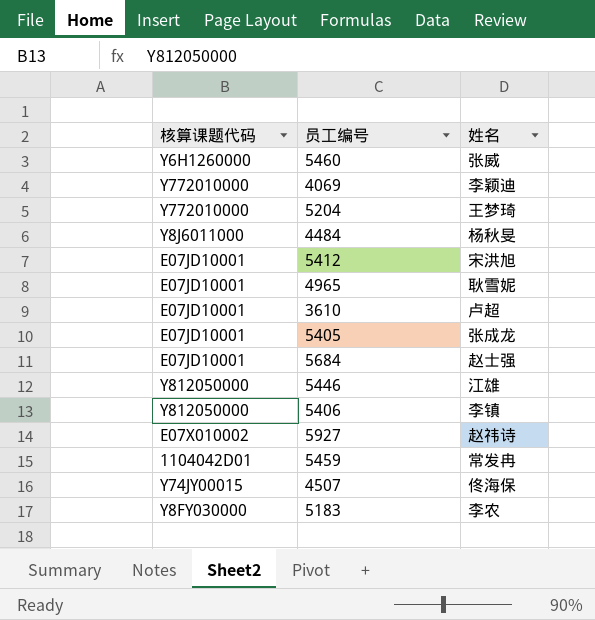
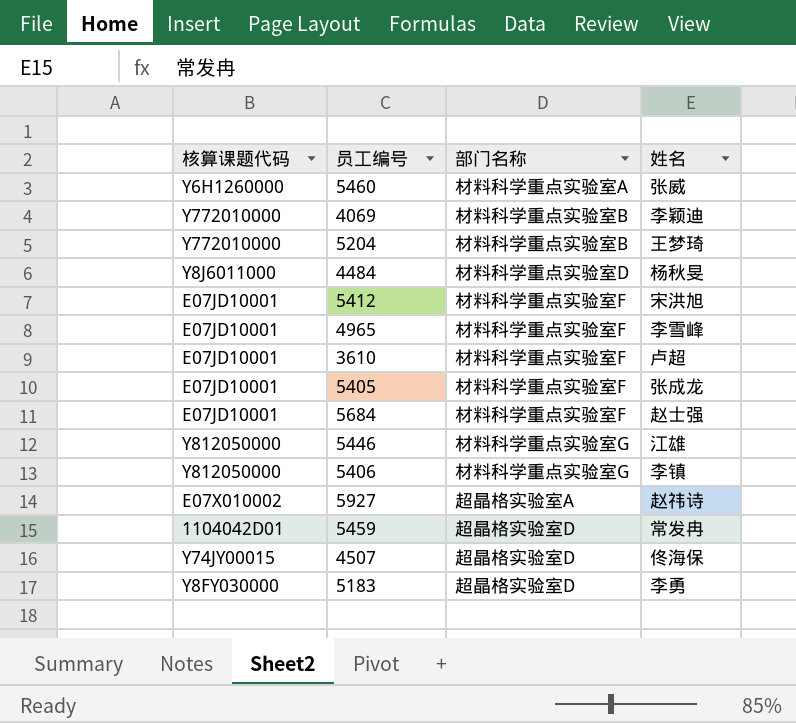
column 部门名称 | position: none -> 3
4965 | 姓名: 耿雪妮 -> 李雪峰
5183 | 姓名: 李农 -> 李勇

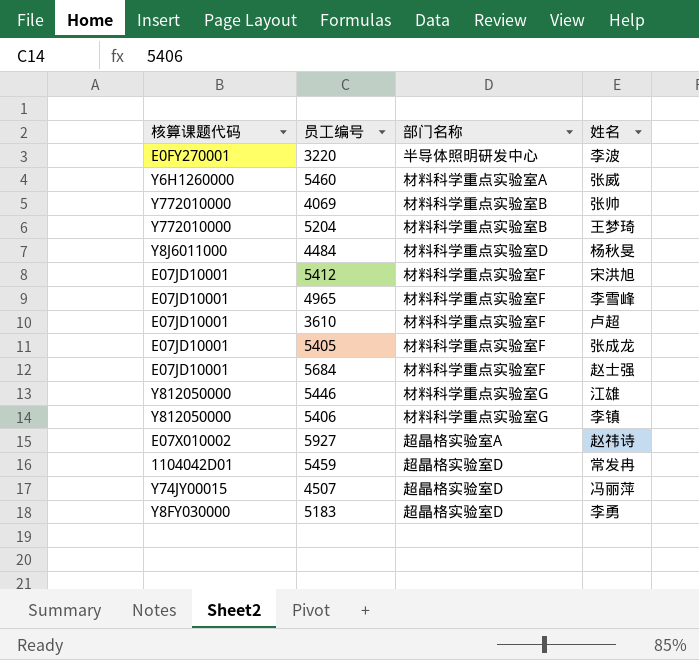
row 3220: none -> E0FY270001 | 半导体照明研发中心 | 李波
4069 | 姓名: 李颖迪 -> 张帅
4507 | 姓名: 佟海保 -> 冯丽萍

